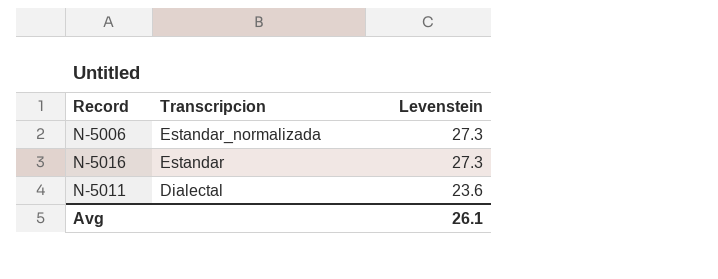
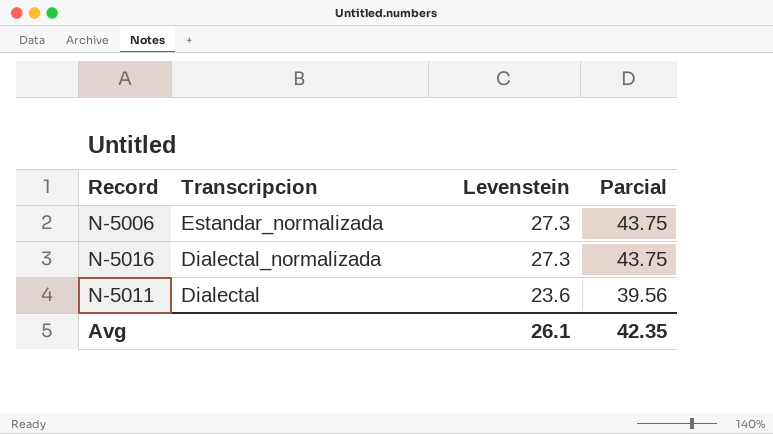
column Parcial | position: none -> 4
N-5016 | Transcripcion: Estandar -> Dialectal_normalizada

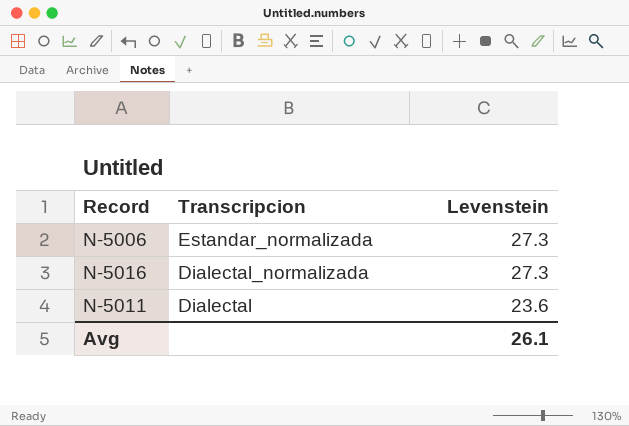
column Parcial | position: 4 -> none

